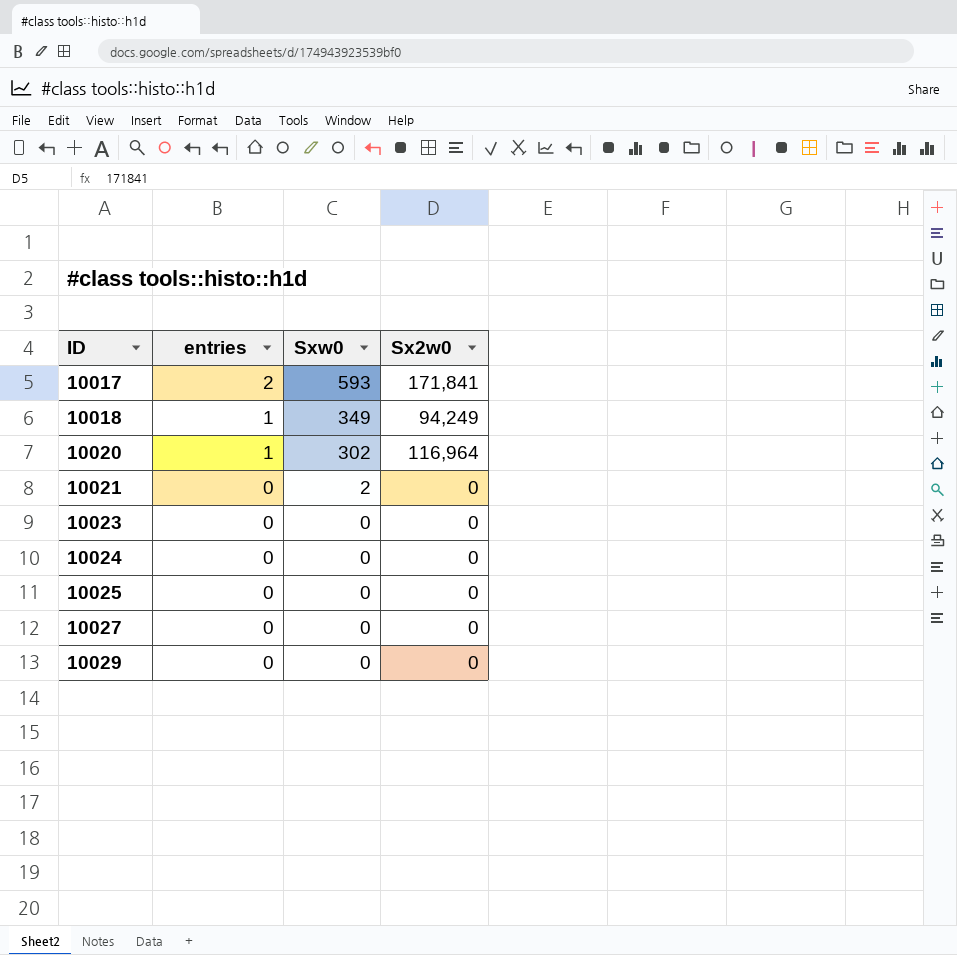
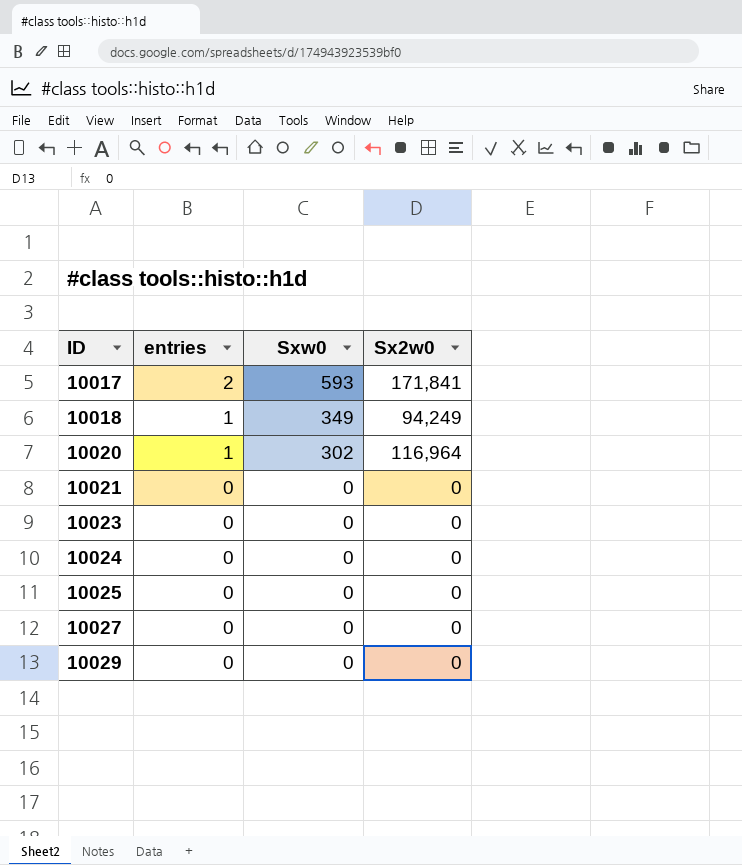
10021 | Sxw0: 2 -> 0

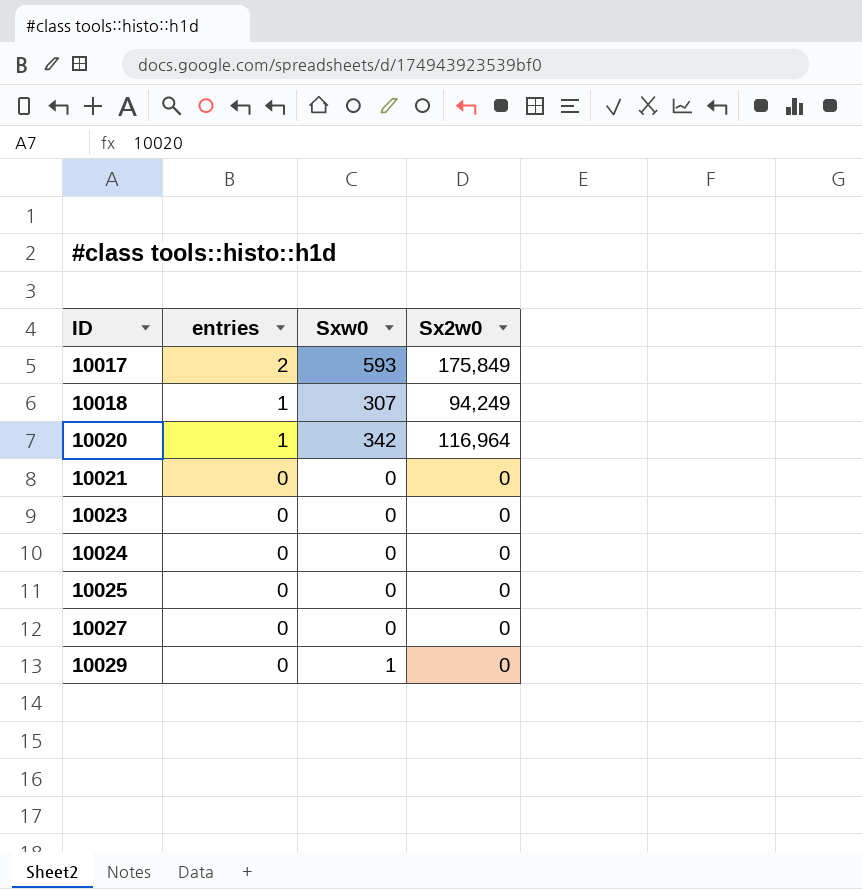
10017 | Sx2w0: 171,841 -> 175,849
10018 | Sxw0: 349 -> 307
10020 | Sxw0: 302 -> 342
10029 | Sxw0: 0 -> 1

